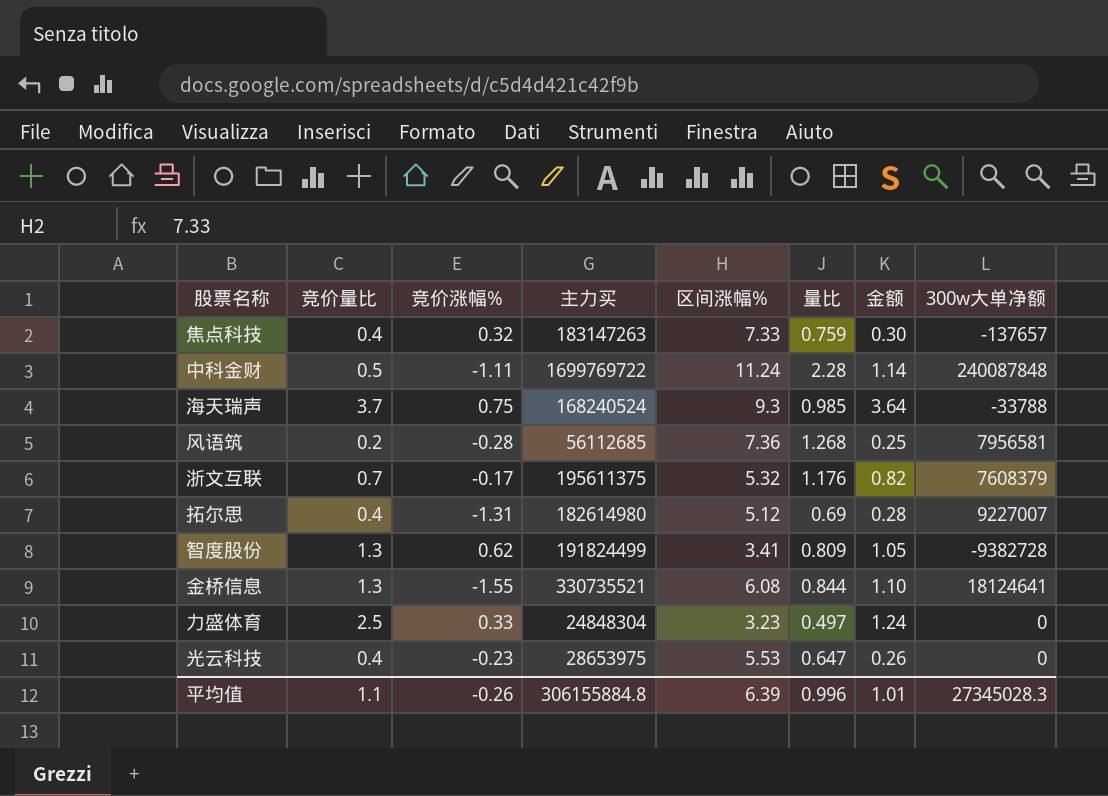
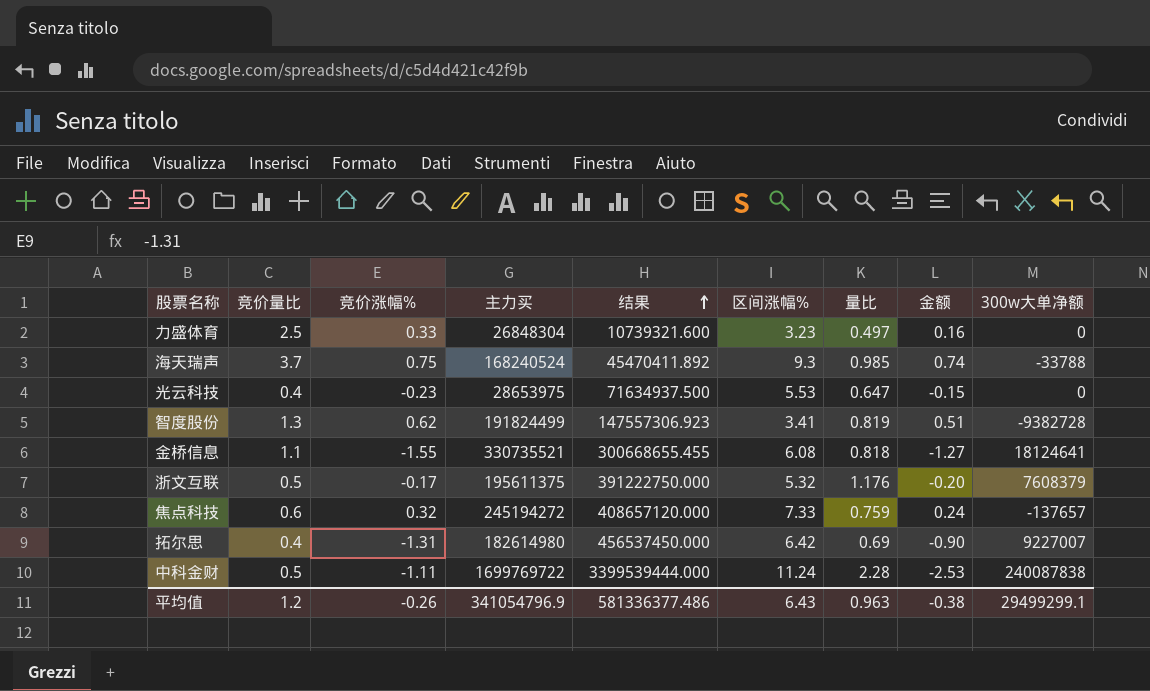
row order: none -> 结果 ascending
column 结果 | formula: none -> [主力买] / [竞价量比]
column 金额 | formula: [竞价量比] * [量比] -> [竞价涨幅%] * [量比]
row 风语筑: 0.2 | -0.28 | 56112685 | 7.36 | 1.268 | 0.25 | 7956581 -> none
力盛体育 | 主力买: 24848304 -> 26848304
智度股份 | 量比: 0.809 -> 0.819
金桥信息 | 竞价量比: 1.3 -> 1.1
金桥信息 | 量比: 0.844 -> 0.818
浙文互联 | 竞价量比: 0.7 -> 0.5
焦点科技 | 竞价量比: 0.4 -> 0.6
焦点科技 | 主力买: 183147263 -> 245194272
拓尔思 | 区间涨幅%: 5.12 -> 6.42
中科金财 | 300w大单净额: 240087848 -> 240087838
平均值 | 竞价量比: 1.1 -> 1.2
平均值 | 主力买: 306155884.8 -> 341054796.9
平均值 | 区间涨幅%: 6.39 -> 6.43
平均值 | 量比: 0.996 -> 0.963
平均值 | 金额: 1.01 -> -0.38
平均值 | 300w大单净额: 27345028.3 -> 29499299.1

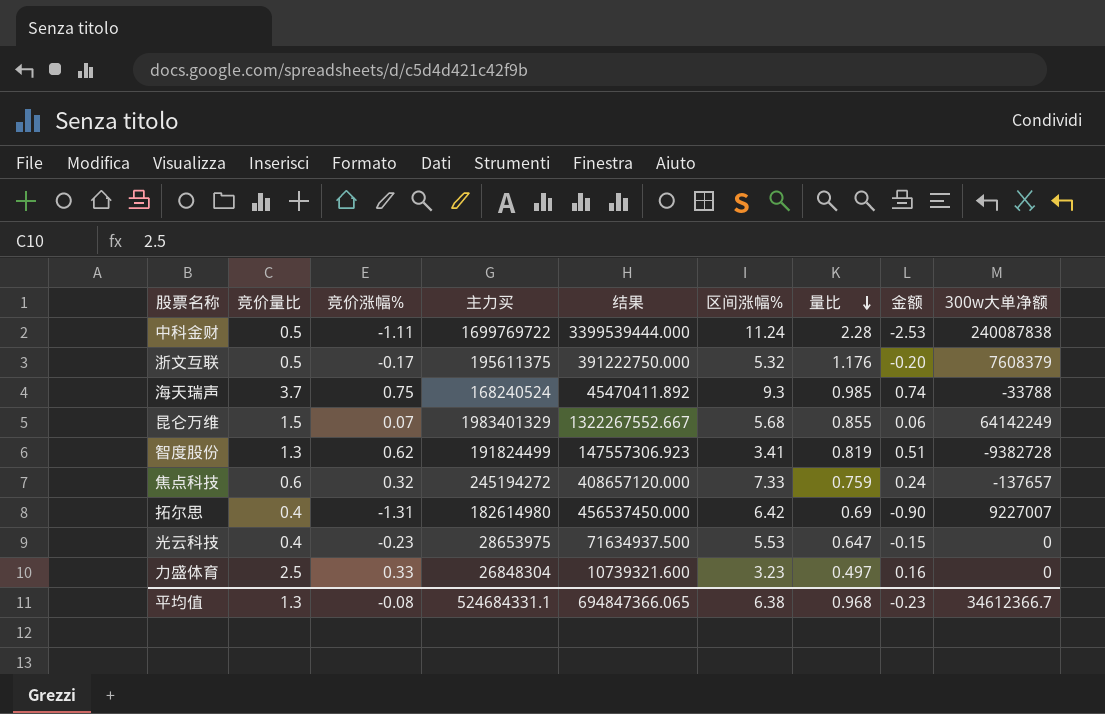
row order: 结果 ascending -> 量比 descending
row 金桥信息: 1.1 | -1.55 | 330735521 | 300668655.455 | 6.08 | 0.818 | -1.27 | 18124641 -> none
row 昆仑万维: none -> 1.5 | 0.07 | 1983401329 | 1322267552.667 | 5.68 | 0.855 | 0.06 | 64142249
平均值 | 竞价量比: 1.2 -> 1.3
平均值 | 竞价涨幅%: -0.26 -> -0.08
平均值 | 主力买: 341054796.9 -> 524684331.1
平均值 | 结果: 581336377.486 -> 694847366.065
平均值 | 区间涨幅%: 6.43 -> 6.38
平均值 | 量比: 0.963 -> 0.968
平均值 | 金额: -0.38 -> -0.23
平均值 | 300w大单净额: 29499299.1 -> 34612366.7

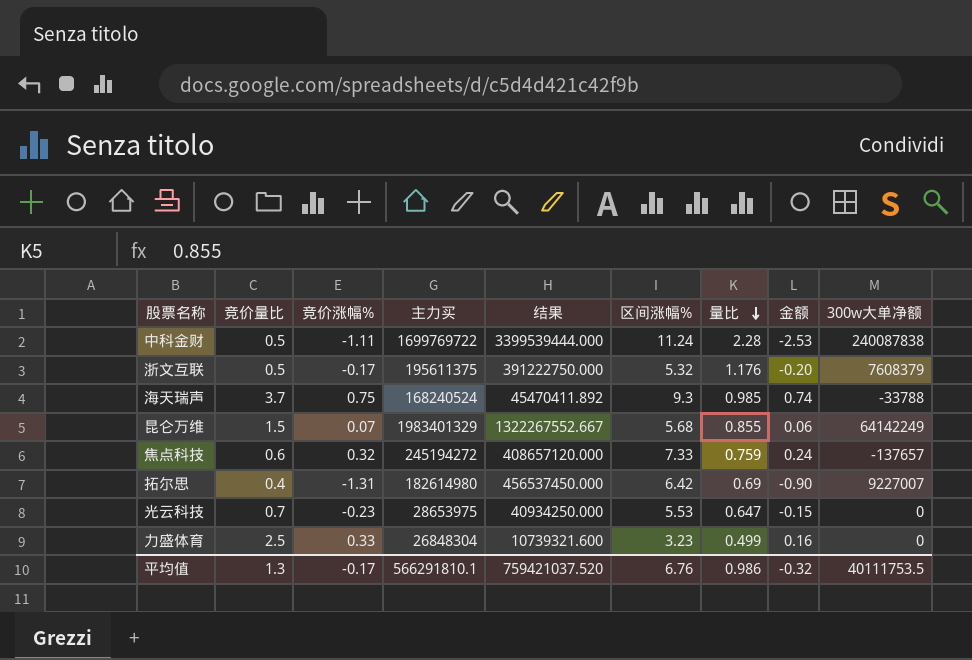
row 智度股份: 1.3 | 0.62 | 191824499 | 147557306.923 | 3.41 | 0.819 | 0.51 | -9382728 -> none
光云科技 | 竞价量比: 0.4 -> 0.7
光云科技 | 结果: 71634937.500 -> 40934250.000
力盛体育 | 量比: 0.497 -> 0.499
平均值 | 竞价涨幅%: -0.08 -> -0.17
平均值 | 主力买: 524684331.1 -> 566291810.1
平均值 | 结果: 694847366.065 -> 759421037.520
平均值 | 区间涨幅%: 6.38 -> 6.76
平均值 | 量比: 0.968 -> 0.986
平均值 | 金额: -0.23 -> -0.32
平均值 | 300w大单净额: 34612366.7 -> 40111753.5

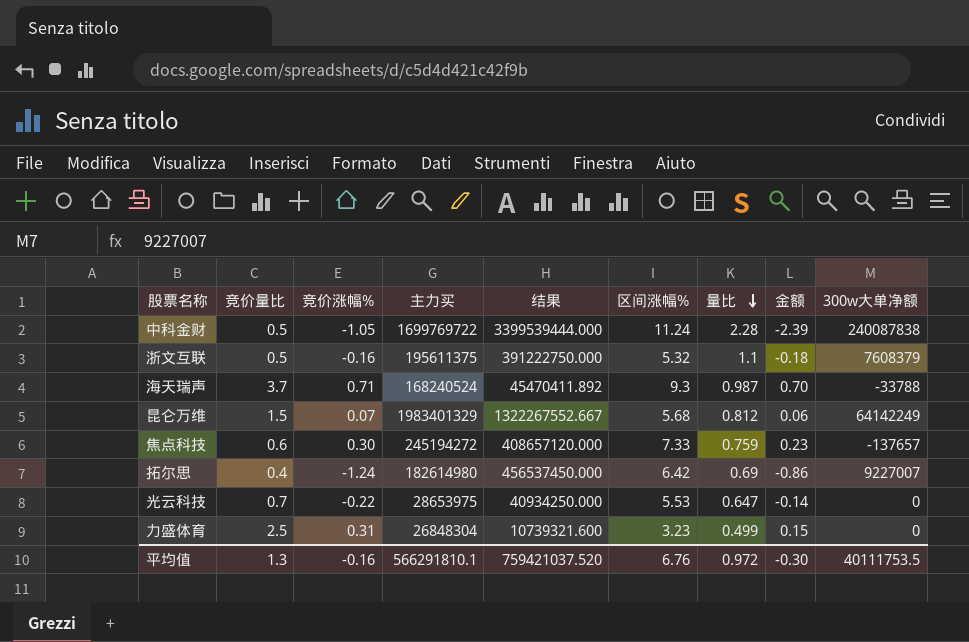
中科金财 | 竞价涨幅%: -1.11 -> -1.05
中科金财 | 金额: -2.53 -> -2.39
浙文互联 | 竞价涨幅%: -0.17 -> -0.16
浙文互联 | 量比: 1.176 -> 1.1
浙文互联 | 金额: -0.20 -> -0.18
海天瑞声 | 竞价涨幅%: 0.75 -> 0.71
海天瑞声 | 量比: 0.985 -> 0.987
海天瑞声 | 金额: 0.74 -> 0.70
昆仑万维 | 量比: 0.855 -> 0.812
焦点科技 | 竞价涨幅%: 0.32 -> 0.30
焦点科技 | 金额: 0.24 -> 0.23
拓尔思 | 竞价涨幅%: -1.31 -> -1.24
拓尔思 | 金额: -0.90 -> -0.86
光云科技 | 竞价涨幅%: -0.23 -> -0.22
光云科技 | 金额: -0.15 -> -0.14
力盛体育 | 竞价涨幅%: 0.33 -> 0.31
力盛体育 | 金额: 0.16 -> 0.15
平均值 | 竞价涨幅%: -0.17 -> -0.16
平均值 | 量比: 0.986 -> 0.972
平均值 | 金额: -0.32 -> -0.30

